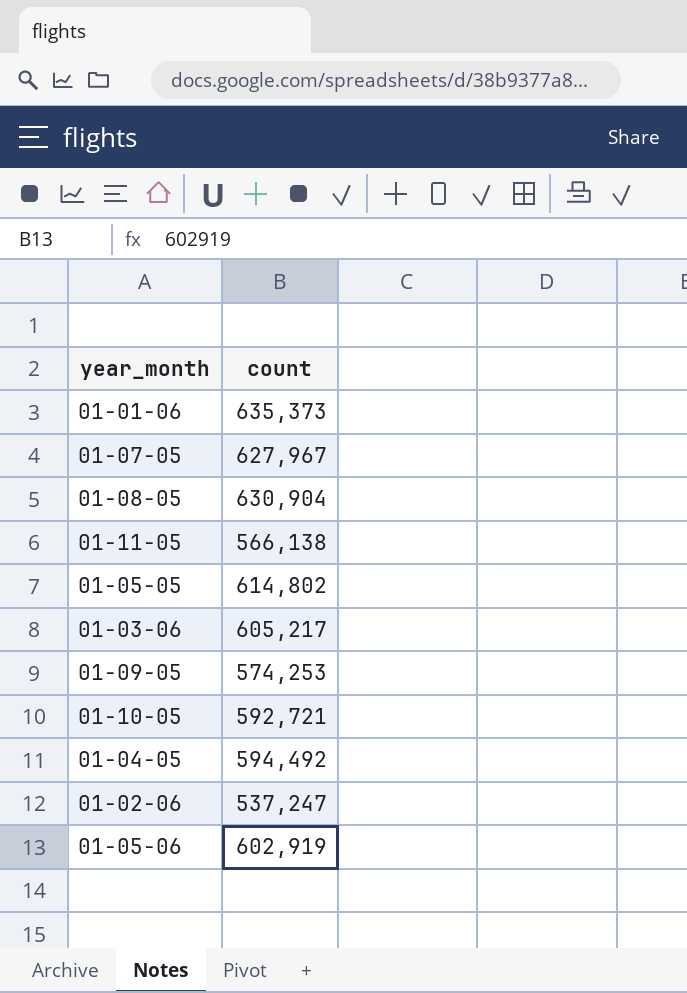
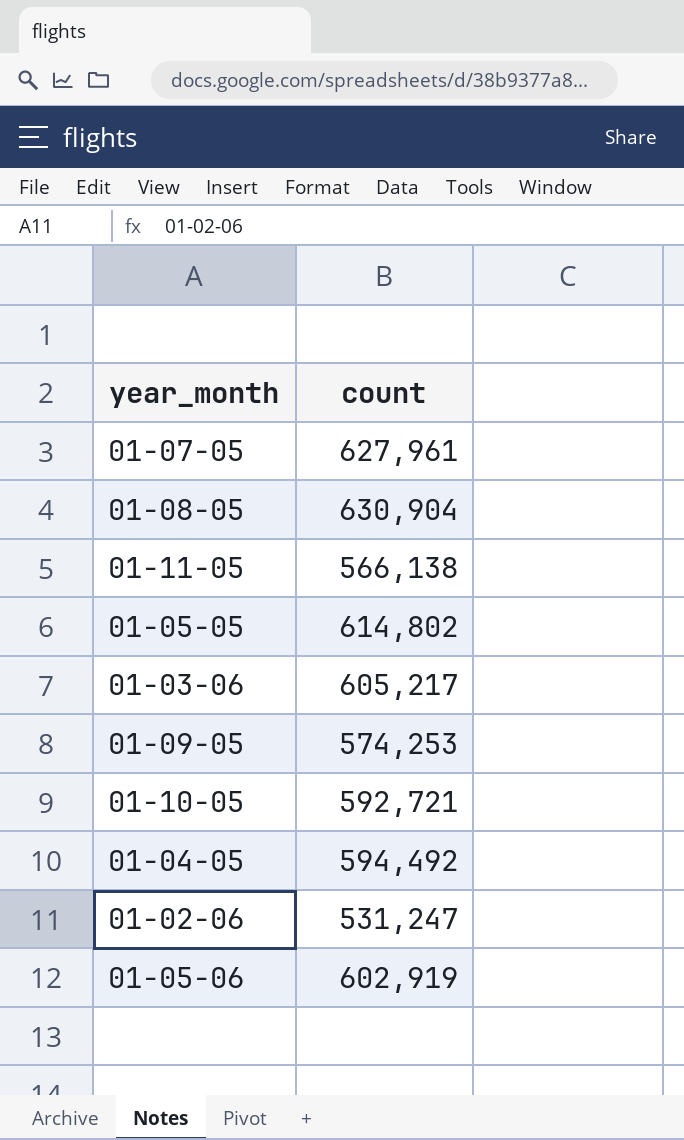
row 01-01-06: 635,373 -> none
01-07-05 | count: 627,967 -> 627,961
01-02-06 | count: 537,247 -> 531,247

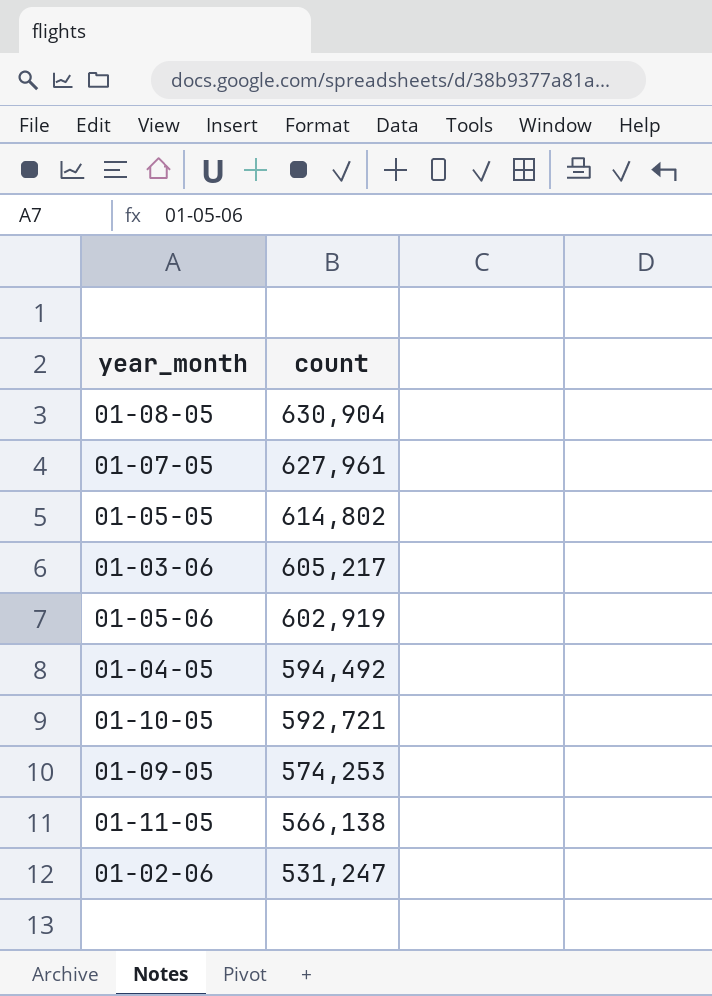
row order: none -> count descending

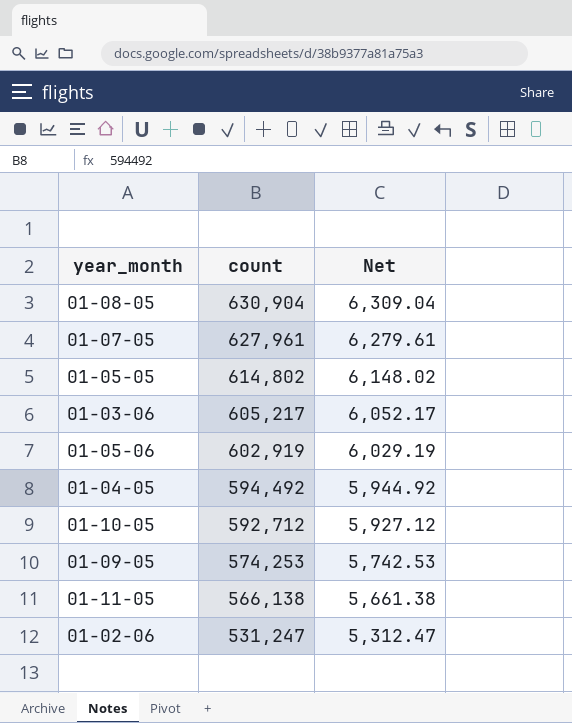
column Net | formula: none -> [count] * 0.01
01-10-05 | count: 592,721 -> 592,712

